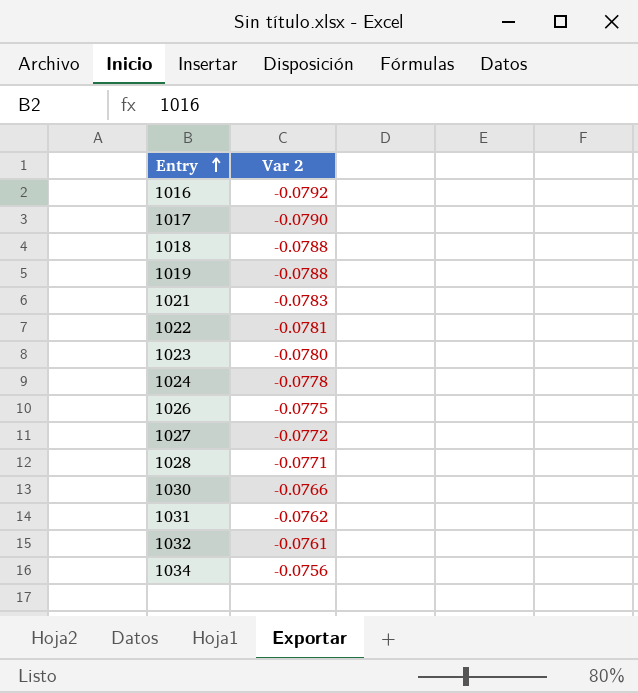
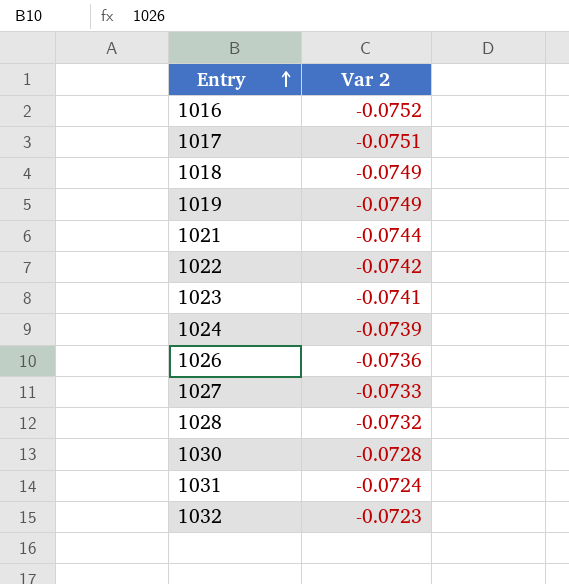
row 1034: -0.0756 -> none
1016 | Var 2: -0.0792 -> -0.0752
1017 | Var 2: -0.0790 -> -0.0751
1018 | Var 2: -0.0788 -> -0.0749
1019 | Var 2: -0.0788 -> -0.0749
1021 | Var 2: -0.0783 -> -0.0744
1022 | Var 2: -0.0781 -> -0.0742
1023 | Var 2: -0.0780 -> -0.0741
1024 | Var 2: -0.0778 -> -0.0739
1026 | Var 2: -0.0775 -> -0.0736
1027 | Var 2: -0.0772 -> -0.0733
1028 | Var 2: -0.0771 -> -0.0732
1030 | Var 2: -0.0766 -> -0.0728
1031 | Var 2: -0.0762 -> -0.0724
1032 | Var 2: -0.0761 -> -0.0723

